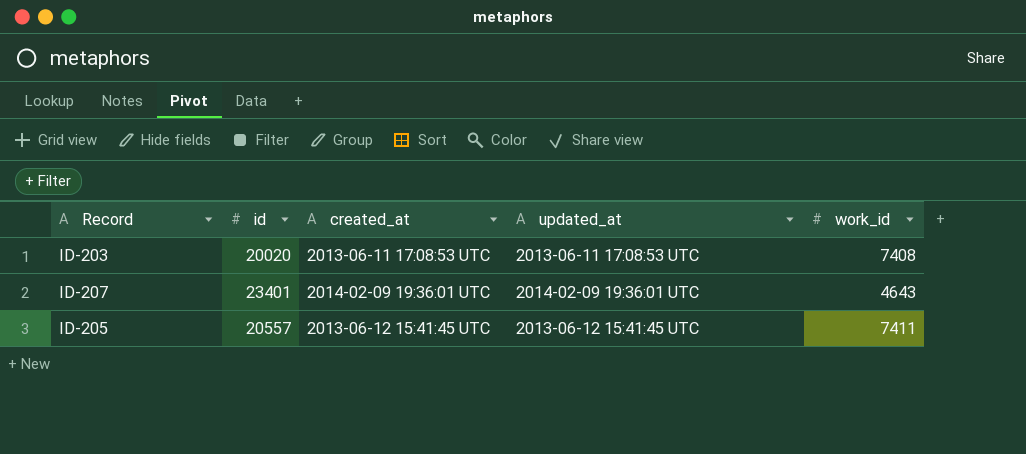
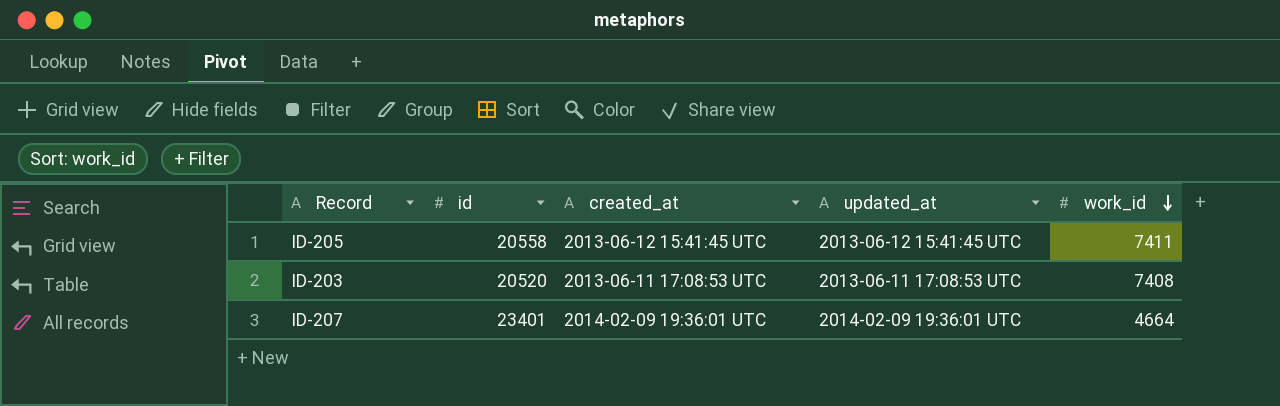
row order: none -> work_id descending
ID-205 | id: 20557 -> 20558
ID-203 | id: 20020 -> 20520
ID-207 | work_id: 4643 -> 4664

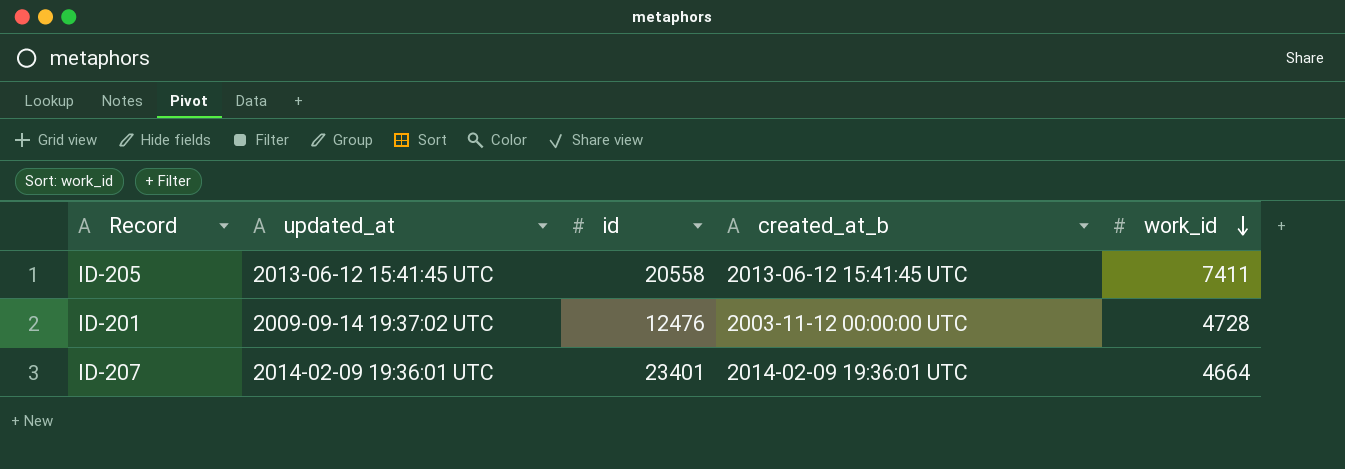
column updated_at | position: 4 -> 2
column name: created_at -> created_at_b
row ID-203: 20520 | 2013-06-11 17:08:53 UTC | 2013-06-11 17:08:53 UTC | 7408 -> none
row ID-201: none -> 2009-09-14 19:37:02 UTC | 12476 | 2003-11-12 00:00:00 UTC | 4728

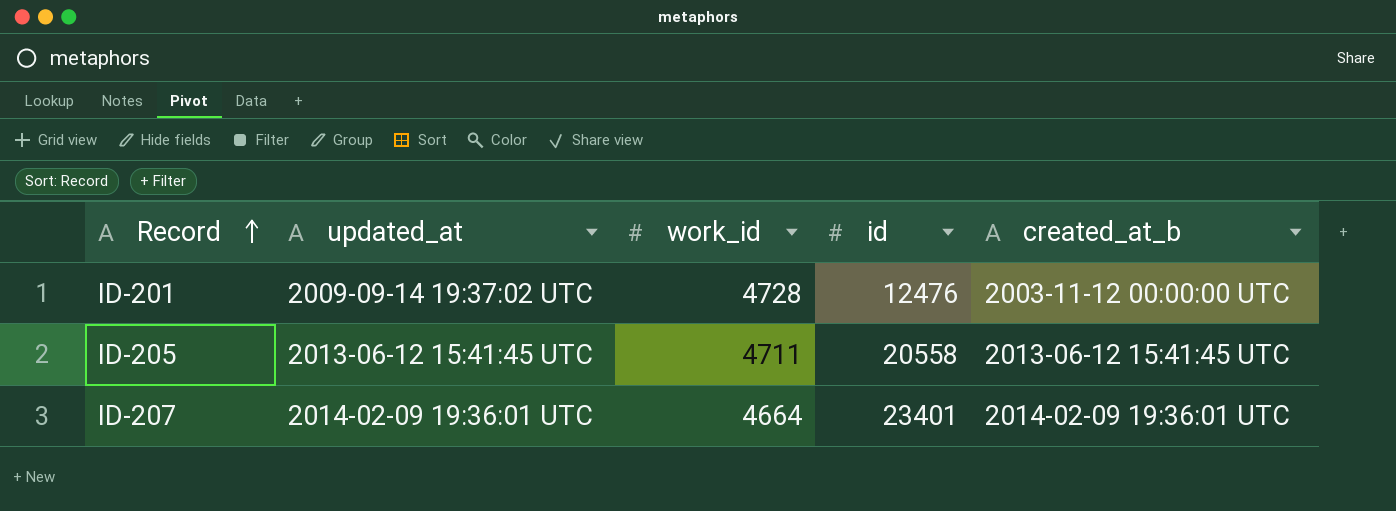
row order: work_id descending -> Record ascending
column work_id | position: 5 -> 3
ID-205 | work_id: 7411 -> 4711

